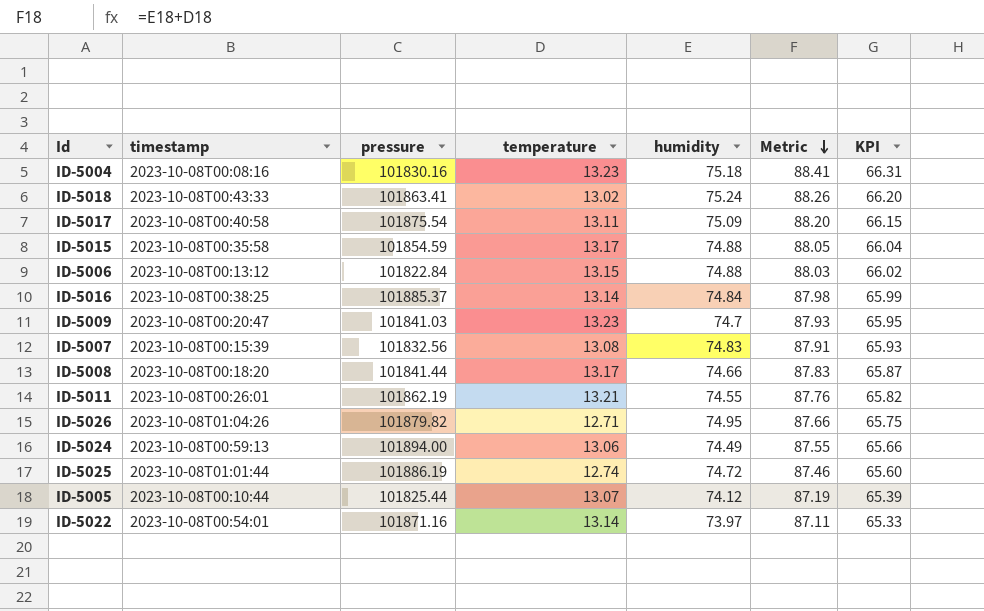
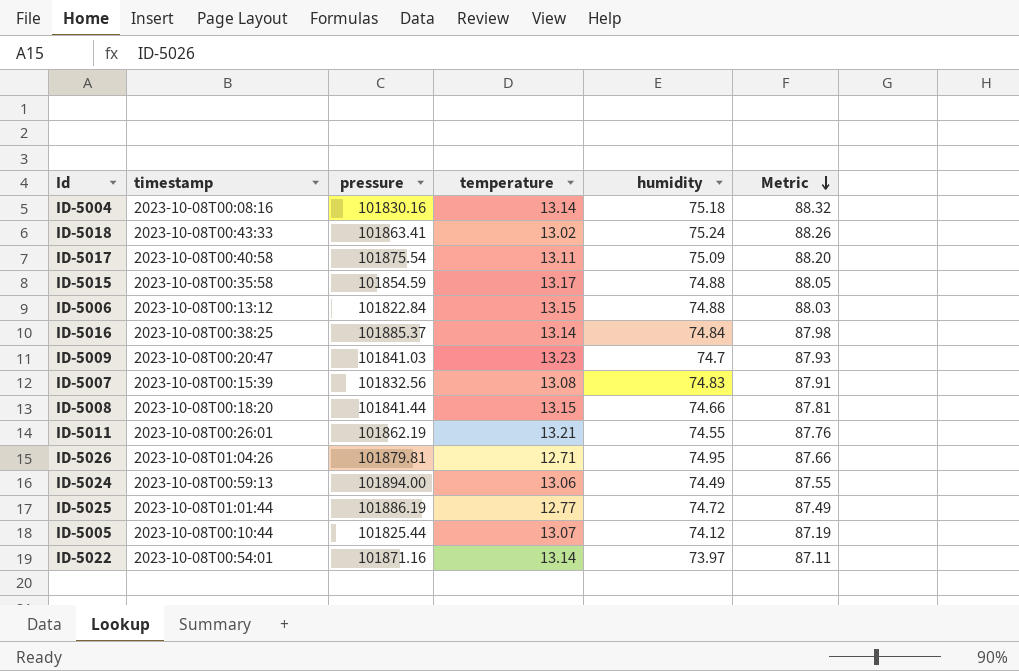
column KPI | formula: [Metric] * 0.75 -> none
ID-5004 | temperature: 13.23 -> 13.14
ID-5004 | Metric: 88.41 -> 88.32
ID-5008 | temperature: 13.17 -> 13.15
ID-5008 | Metric: 87.83 -> 87.81
ID-5026 | pressure: 101879.82 -> 101879.81
ID-5025 | temperature: 12.74 -> 12.77
ID-5025 | Metric: 87.46 -> 87.49

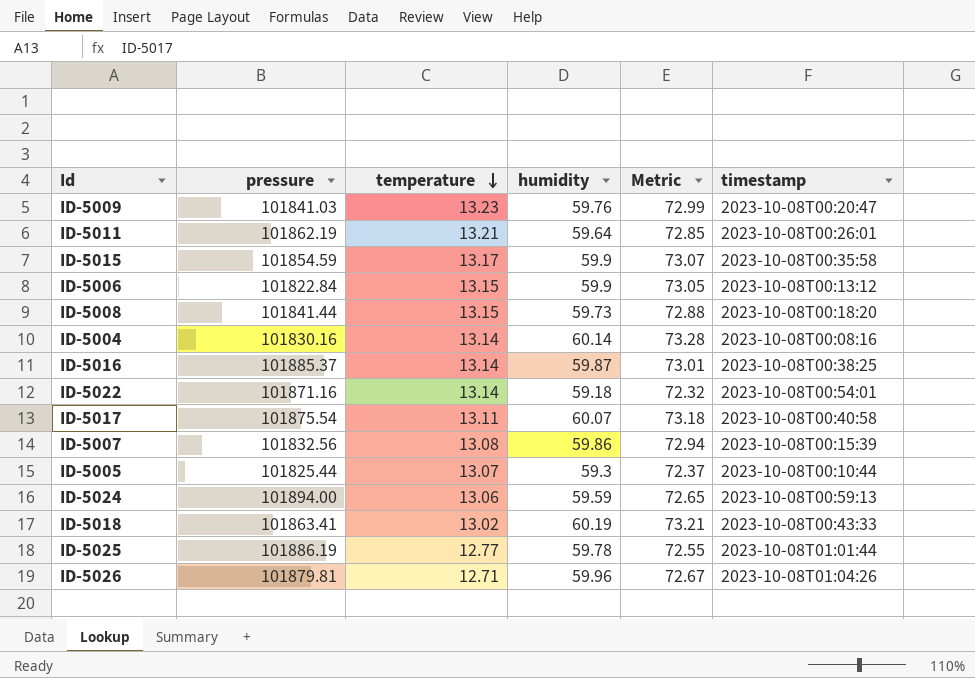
row order: Metric descending -> temperature descending
column timestamp | position: 2 -> 6
ID-5009 | humidity: 74.7 -> 59.76
ID-5009 | Metric: 87.93 -> 72.99
ID-5011 | humidity: 74.55 -> 59.64
ID-5011 | Metric: 87.76 -> 72.85
ID-5015 | humidity: 74.88 -> 59.9
ID-5015 | Metric: 88.05 -> 73.07
ID-5006 | humidity: 74.88 -> 59.9
ID-5006 | Metric: 88.03 -> 73.05
ID-5008 | humidity: 74.66 -> 59.73
ID-5008 | Metric: 87.81 -> 72.88
ID-5004 | humidity: 75.18 -> 60.14
ID-5004 | Metric: 88.32 -> 73.28
ID-5016 | humidity: 74.84 -> 59.87
ID-5016 | Metric: 87.98 -> 73.01
ID-5022 | humidity: 73.97 -> 59.18
ID-5022 | Metric: 87.11 -> 72.32
ID-5017 | humidity: 75.09 -> 60.07
ID-5017 | Metric: 88.20 -> 73.18
ID-5007 | humidity: 74.83 -> 59.86
ID-5007 | Metric: 87.91 -> 72.94
ID-5005 | humidity: 74.12 -> 59.3
ID-5005 | Metric: 87.19 -> 72.37
ID-5024 | humidity: 74.49 -> 59.59
ID-5024 | Metric: 87.55 -> 72.65
ID-5018 | humidity: 75.24 -> 60.19
ID-5018 | Metric: 88.26 -> 73.21
ID-5025 | humidity: 74.72 -> 59.78
ID-5025 | Metric: 87.49 -> 72.55
ID-5026 | humidity: 74.95 -> 59.96
ID-5026 | Metric: 87.66 -> 72.67

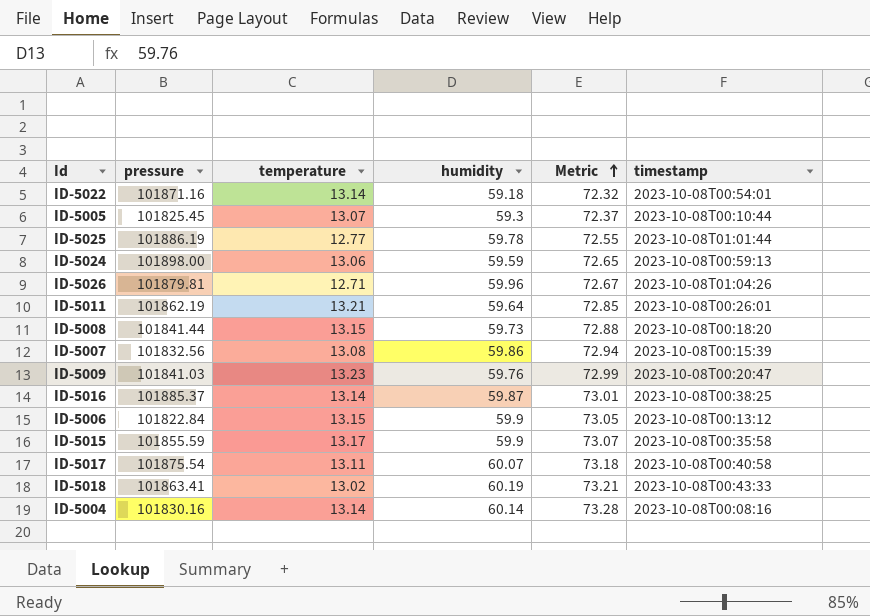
row order: temperature descending -> Metric ascending
ID-5005 | pressure: 101825.44 -> 101825.45
ID-5024 | pressure: 101894.00 -> 101898.00
ID-5015 | pressure: 101854.59 -> 101855.59

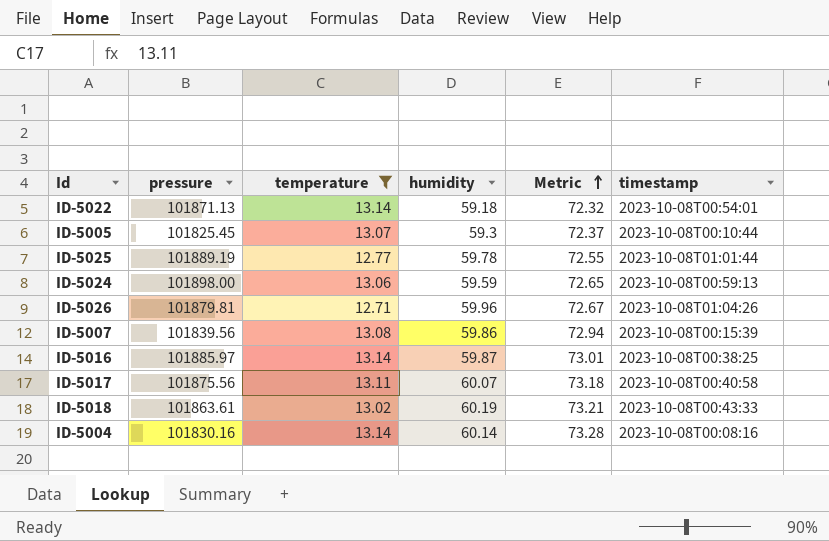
filter: none -> temperature <= 13.14
ID-5022 | pressure: 101871.16 -> 101871.13
ID-5025 | pressure: 101886.19 -> 101889.19
ID-5007 | pressure: 101832.56 -> 101839.56
ID-5016 | pressure: 101885.37 -> 101885.97
ID-5017 | pressure: 101875.54 -> 101875.56
ID-5018 | pressure: 101863.41 -> 101863.61

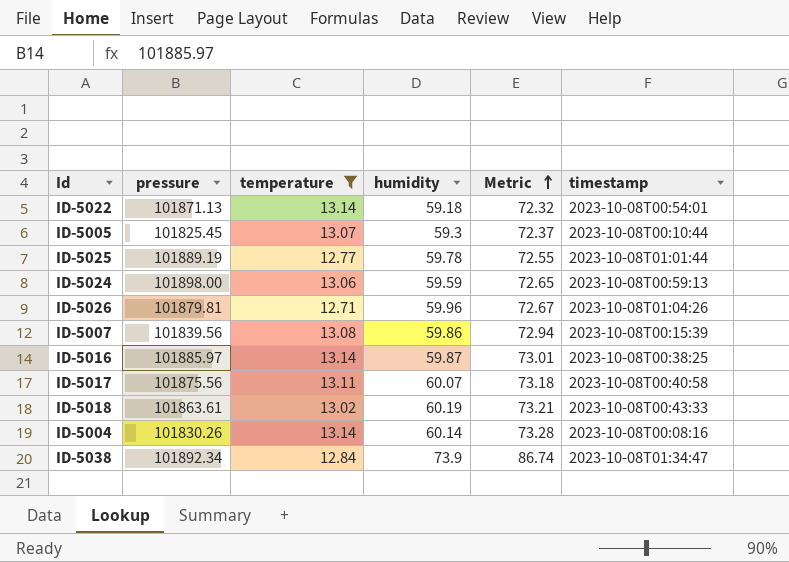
ID-5004 | pressure: 101830.16 -> 101830.26
row ID-5038: none -> 101892.34 | 12.84 | 73.9 | 86.74 | 2023-10-08T01:34:47

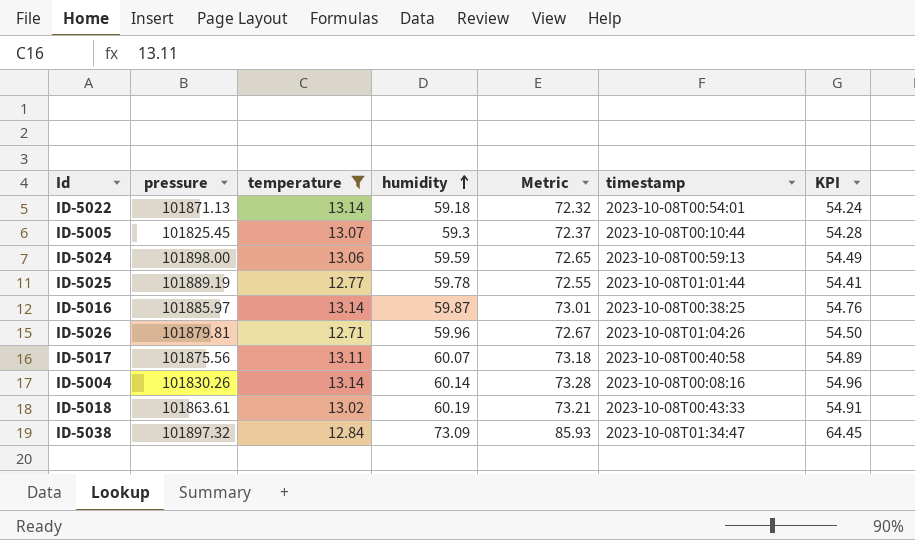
row order: Metric ascending -> humidity ascending
column KPI | formula: none -> [Metric] * 0.75
row ID-5007: 101839.56 | 13.08 | 59.86 | 72.94 | 2023-10-08T00:15:39 -> none
ID-5038 | pressure: 101892.34 -> 101897.32
ID-5038 | humidity: 73.9 -> 73.09
ID-5038 | Metric: 86.74 -> 85.93

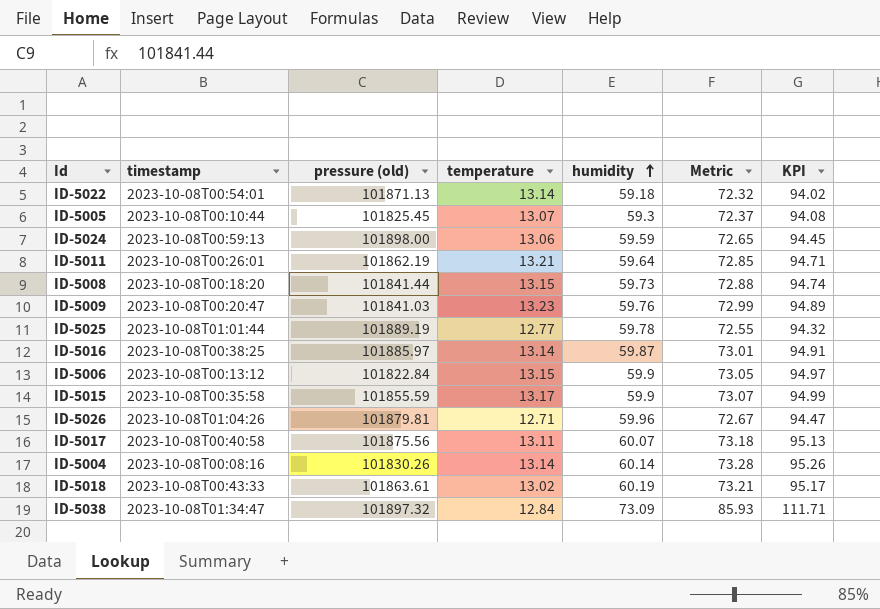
filter: temperature <= 13.14 -> none
column timestamp | position: 6 -> 2
column name: pressure -> pressure (old)
column KPI | formula: [Metric] * 0.75 -> [Metric] * 1.3

